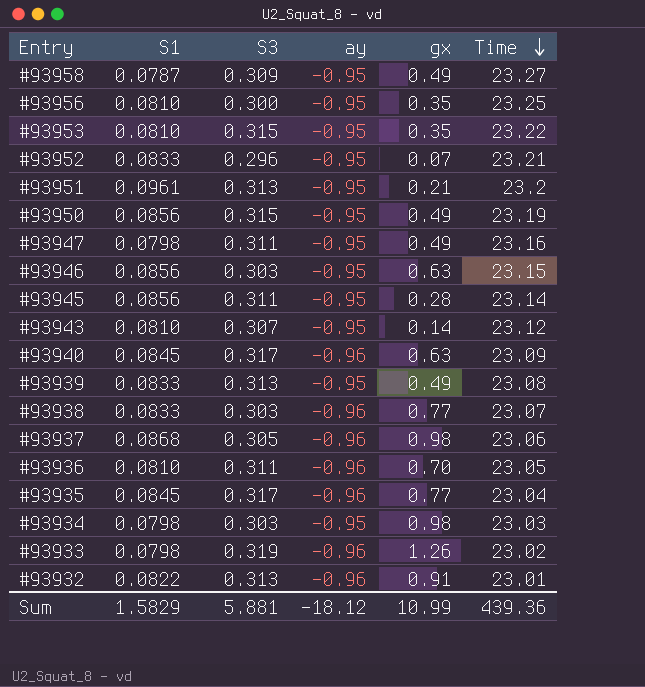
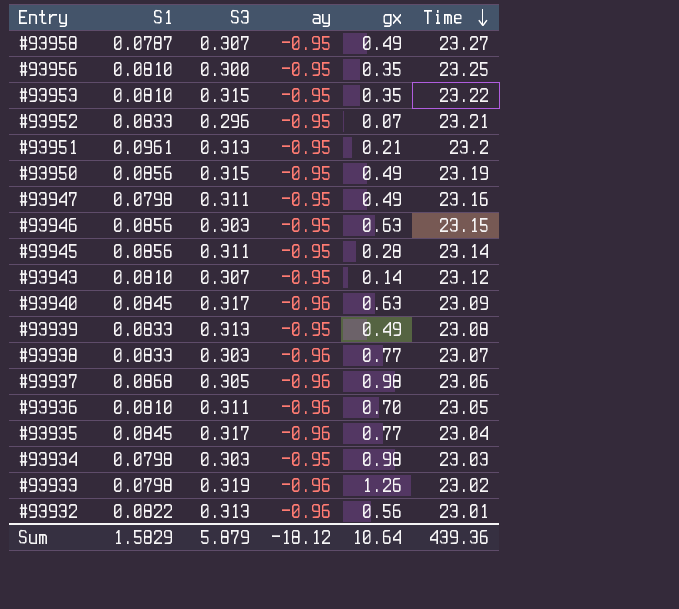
#93958 | S3: 0.309 -> 0.307
#93932 | gx: 0.91 -> 0.56
Sum | S3: 5.881 -> 5.879
Sum | gx: 10.99 -> 10.64

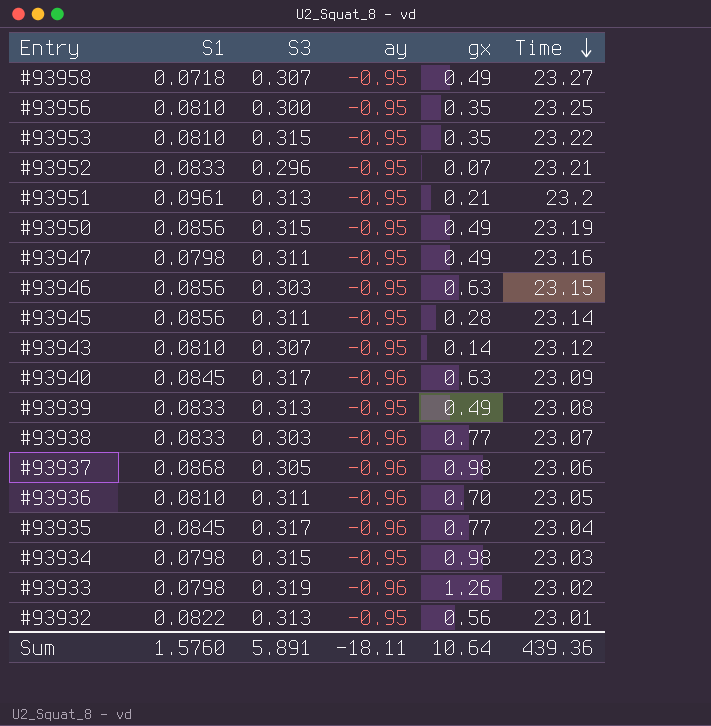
#93958 | S1: 0.0787 -> 0.0718
#93934 | S3: 0.303 -> 0.315
#93932 | ay: -0.96 -> -0.95
Sum | S1: 1.5829 -> 1.5760
Sum | S3: 5.879 -> 5.891
Sum | ay: -18.12 -> -18.11

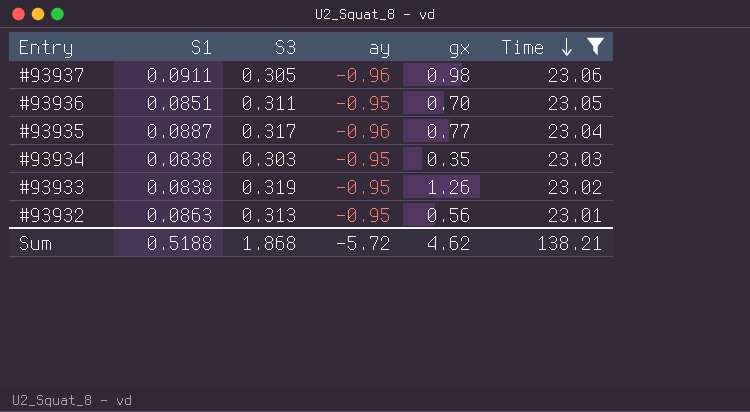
filter: none -> Time <= 23.06
#93937 | S1: 0.0868 -> 0.0911
#93936 | S1: 0.0810 -> 0.0851
#93936 | ay: -0.96 -> -0.95
#93935 | S1: 0.0845 -> 0.0887
#93934 | S1: 0.0798 -> 0.0838
#93934 | S3: 0.315 -> 0.303
#93934 | gx: 0.98 -> 0.35
#93933 | S1: 0.0798 -> 0.0838
#93933 | ay: -0.96 -> -0.95
#93932 | S1: 0.0822 -> 0.0863
Sum | S1: 1.5760 -> 0.5188
Sum | S3: 5.891 -> 1.868
Sum | ay: -18.11 -> -5.72
Sum | gx: 10.64 -> 4.62
Sum | Time: 439.36 -> 138.21

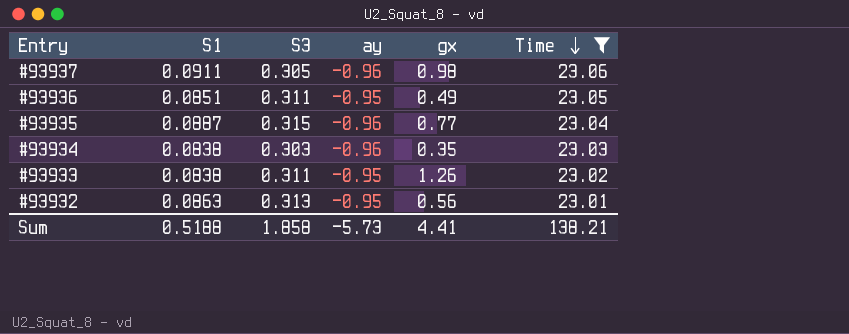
#93936 | gx: 0.70 -> 0.49
#93935 | S3: 0.317 -> 0.315
#93934 | ay: -0.95 -> -0.96
#93933 | S3: 0.319 -> 0.311
Sum | S3: 1.868 -> 1.858
Sum | ay: -5.72 -> -5.73
Sum | gx: 4.62 -> 4.41

